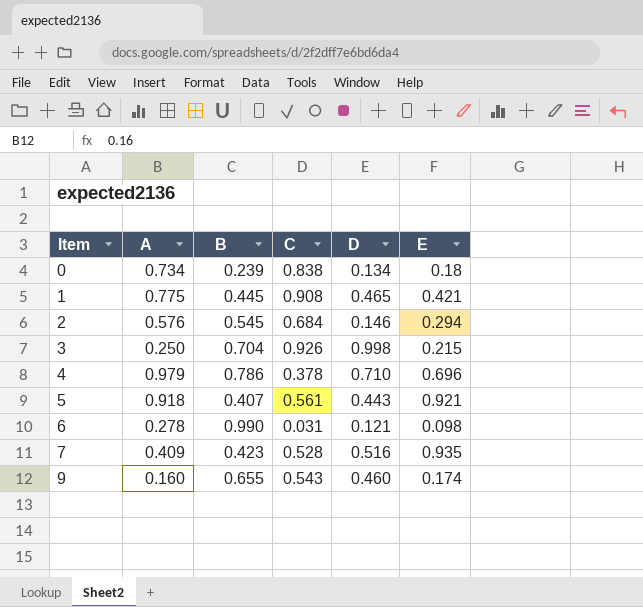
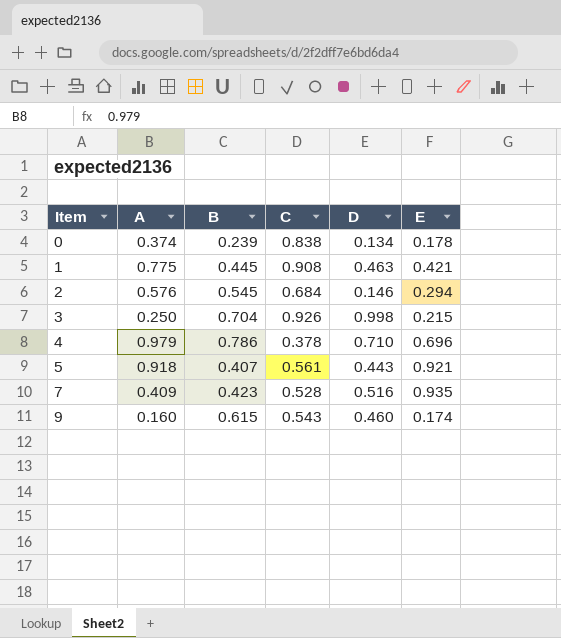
row 6: 0.278 | 0.990 | 0.031 | 0.121 | 0.098 -> none
0 | A: 0.734 -> 0.374
0 | E: 0.18 -> 0.178
1 | D: 0.465 -> 0.463
9 | B: 0.655 -> 0.615

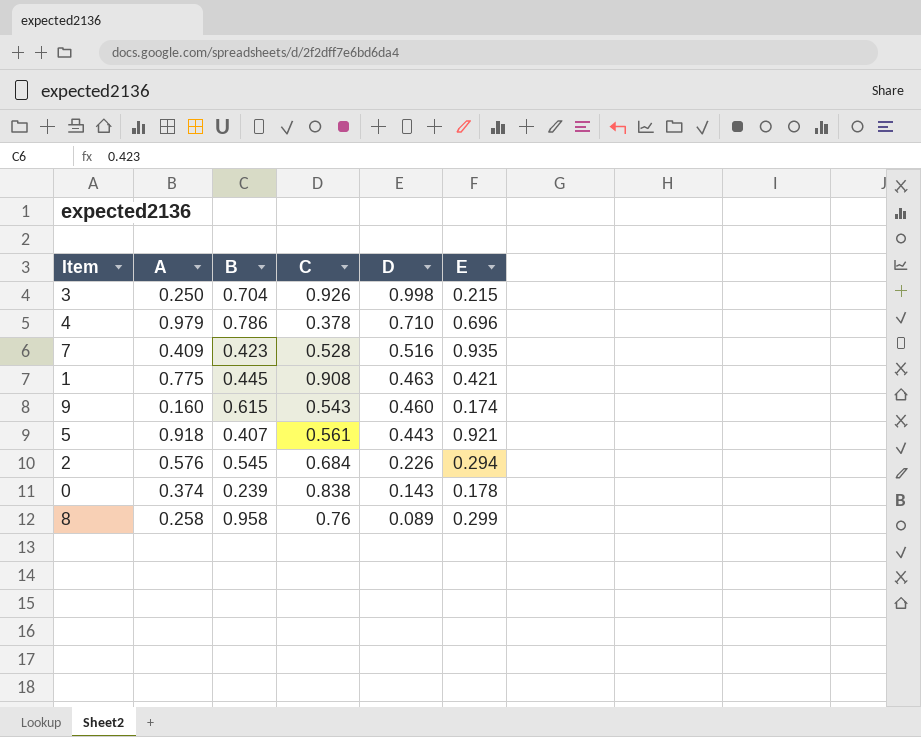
row order: Item ascending -> D descending
2 | D: 0.146 -> 0.226
0 | D: 0.134 -> 0.143
row 8: none -> 0.258 | 0.958 | 0.76 | 0.089 | 0.299

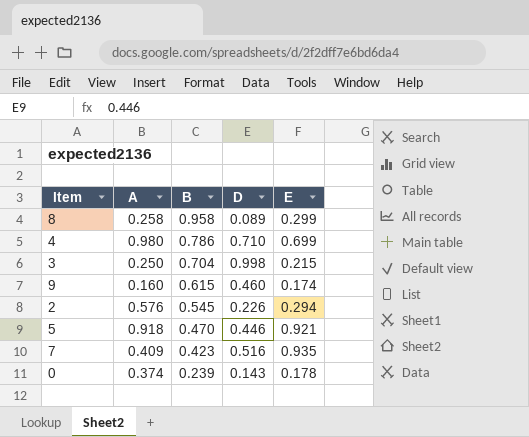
row order: D descending -> B descending
column C | position: 4 -> none
row 1: 0.775 | 0.445 | 0.908 | 0.463 | 0.421 -> none
4 | A: 0.979 -> 0.980
4 | E: 0.696 -> 0.699
5 | B: 0.407 -> 0.470
5 | D: 0.443 -> 0.446

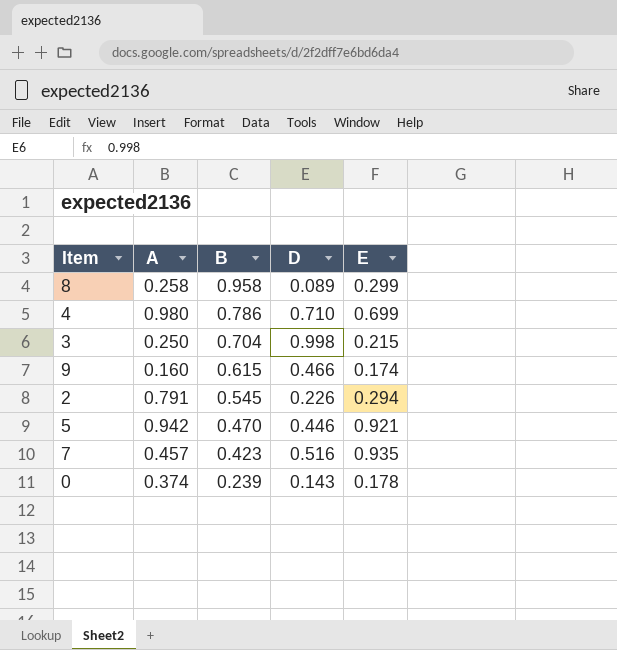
9 | D: 0.460 -> 0.466
2 | A: 0.576 -> 0.791
5 | A: 0.918 -> 0.942
7 | A: 0.409 -> 0.457

